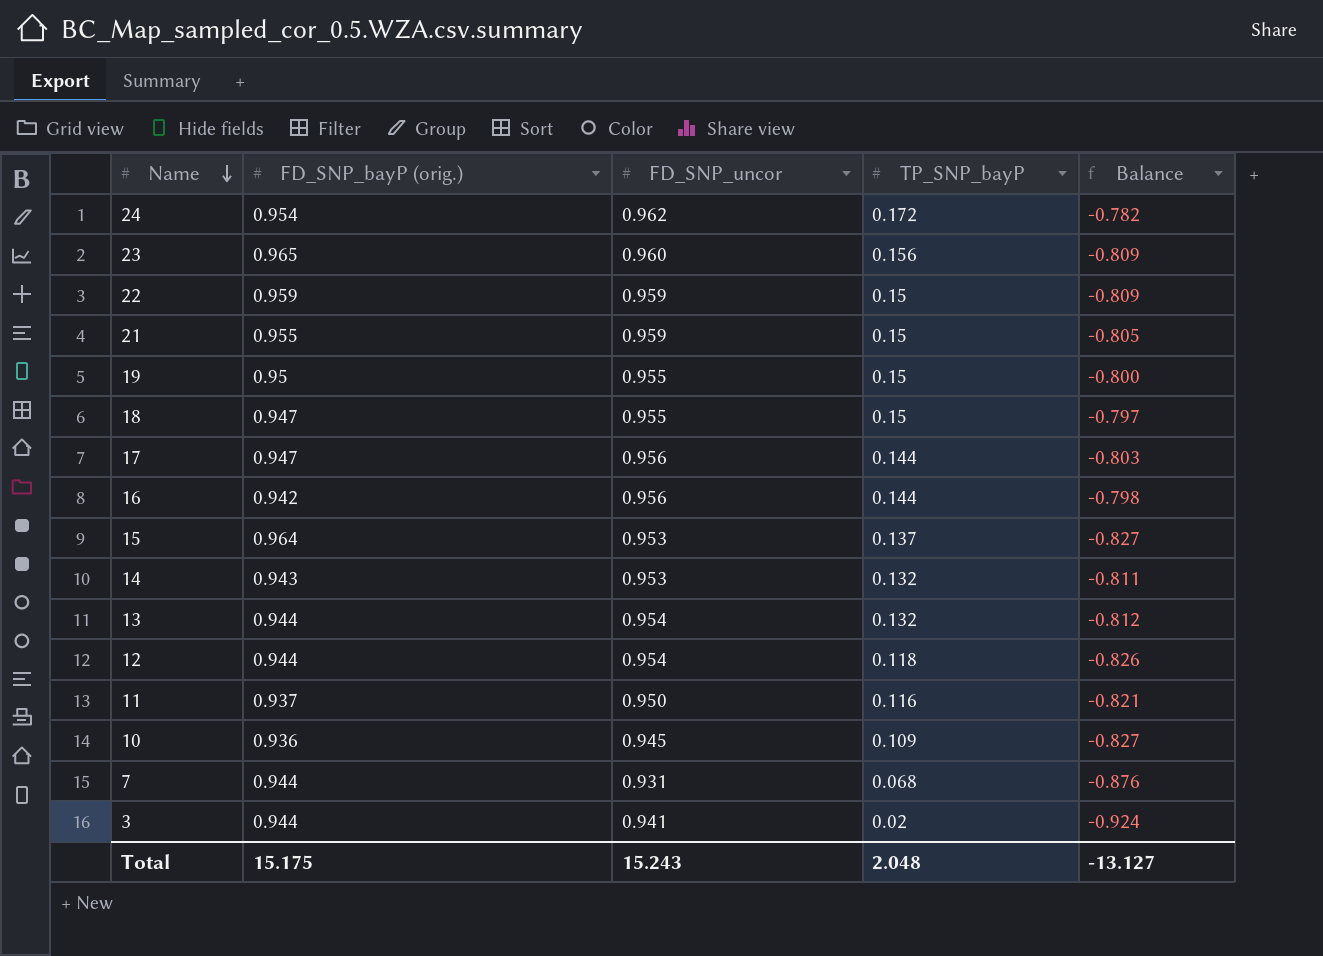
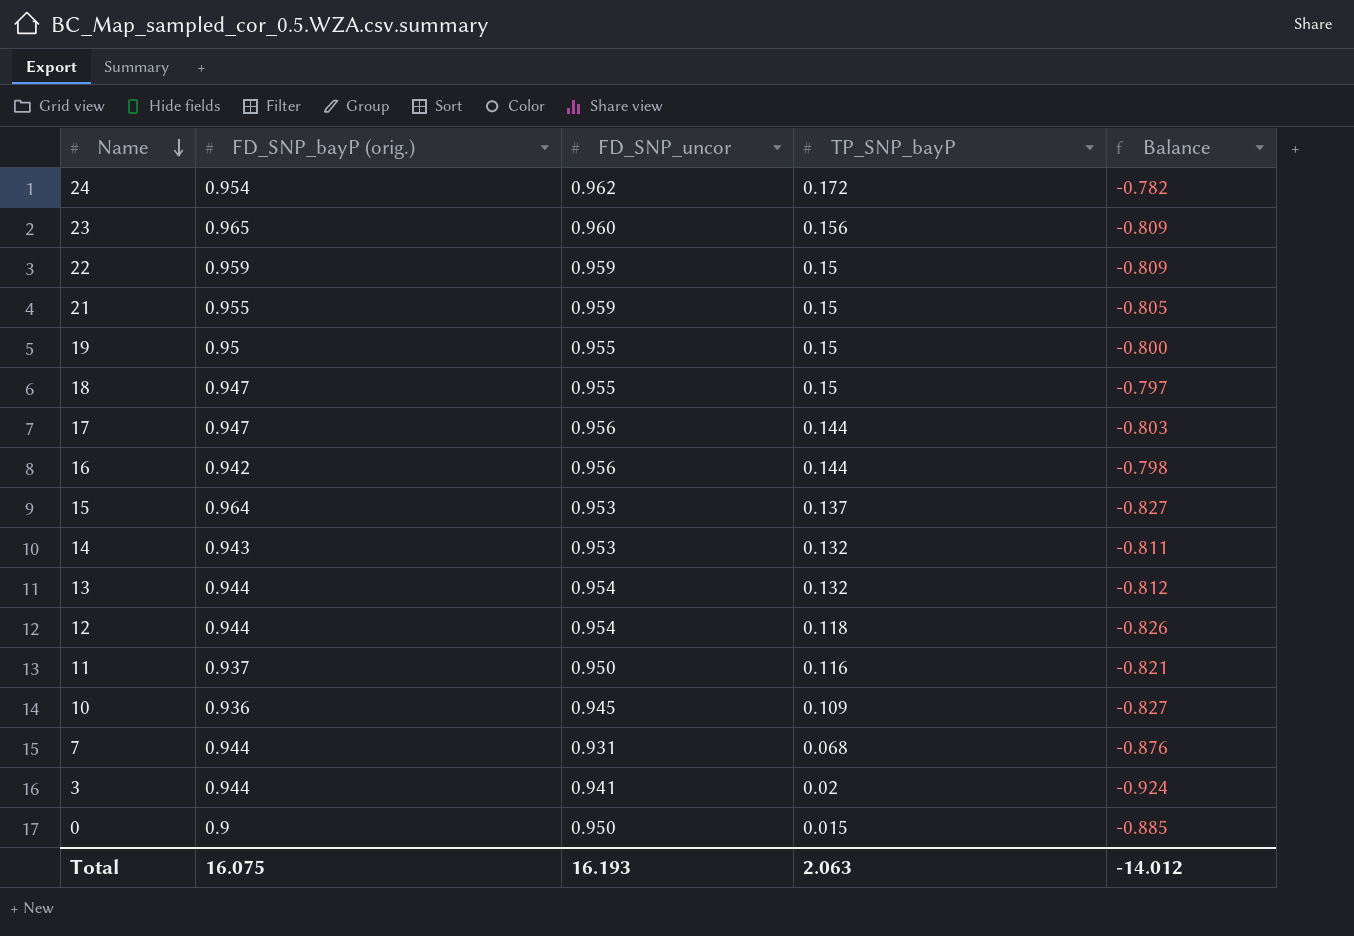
row 0: none -> 0.9 | 0.950 | 0.015 | -0.885
Total | FD_SNP_bayP (orig.): 15.175 -> 16.075
Total | FD_SNP_uncor: 15.243 -> 16.193
Total | TP_SNP_bayP: 2.048 -> 2.063
Total | Balance: -13.127 -> -14.012

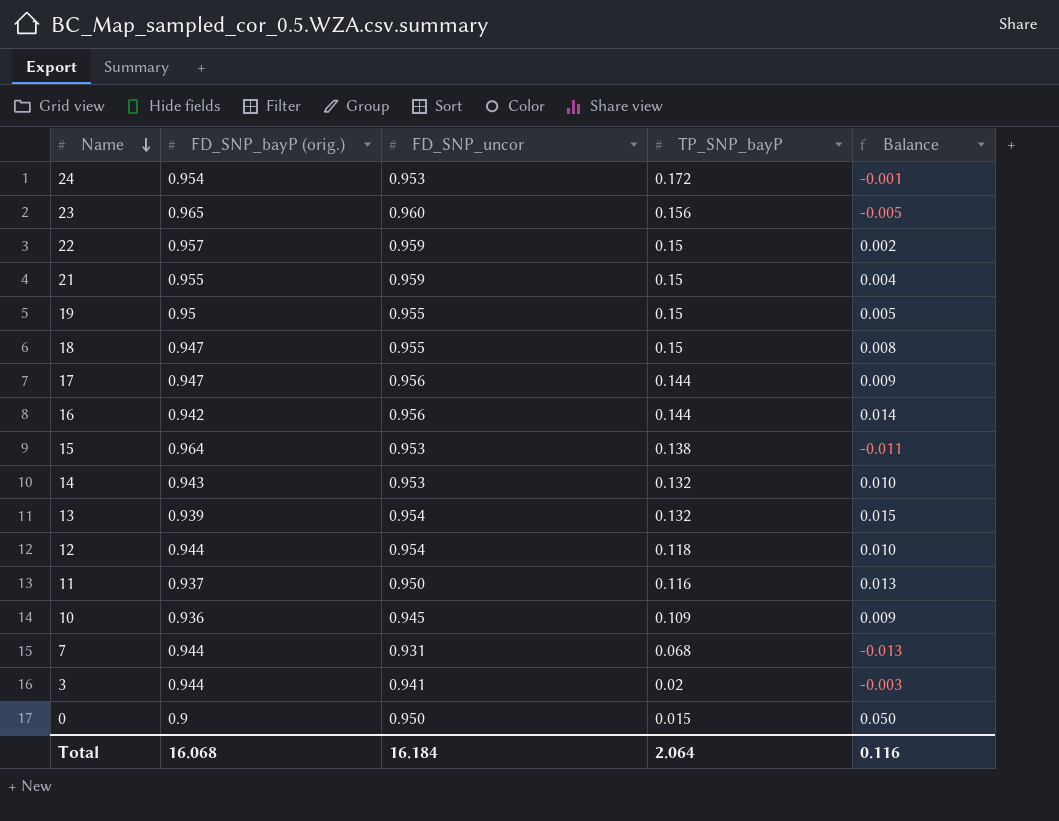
column Balance | formula: [TP_SNP_bayP] - [FD_SNP_bayP (orig.)] -> [FD_SNP_uncor] - [FD_SNP_bayP (orig.)]
24 | FD_SNP_uncor: 0.962 -> 0.953
22 | FD_SNP_bayP (orig.): 0.959 -> 0.957
15 | TP_SNP_bayP: 0.137 -> 0.138
13 | FD_SNP_bayP (orig.): 0.944 -> 0.939
Total | FD_SNP_bayP (orig.): 16.075 -> 16.068
Total | FD_SNP_uncor: 16.193 -> 16.184
Total | TP_SNP_bayP: 2.063 -> 2.064
Total | Balance: -14.012 -> 0.116

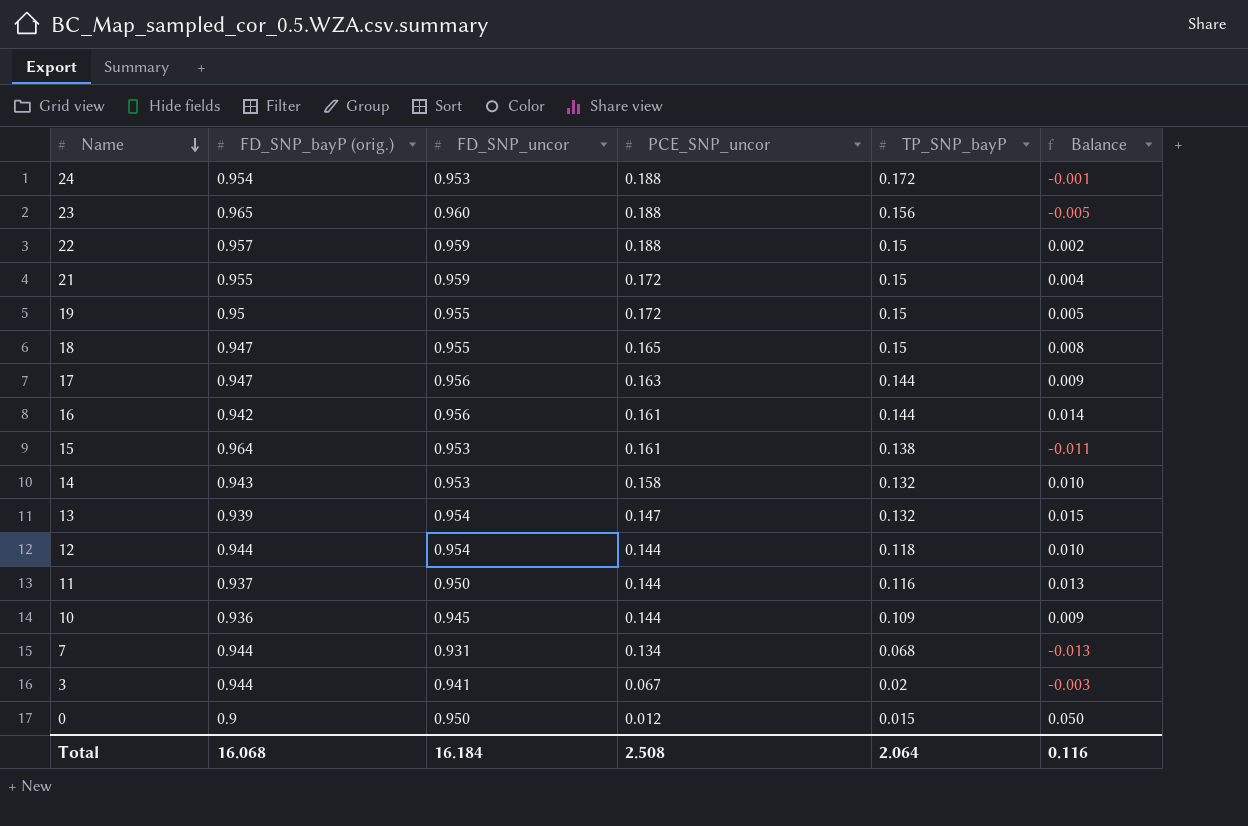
column PCE_SNP_uncor | position: none -> 4

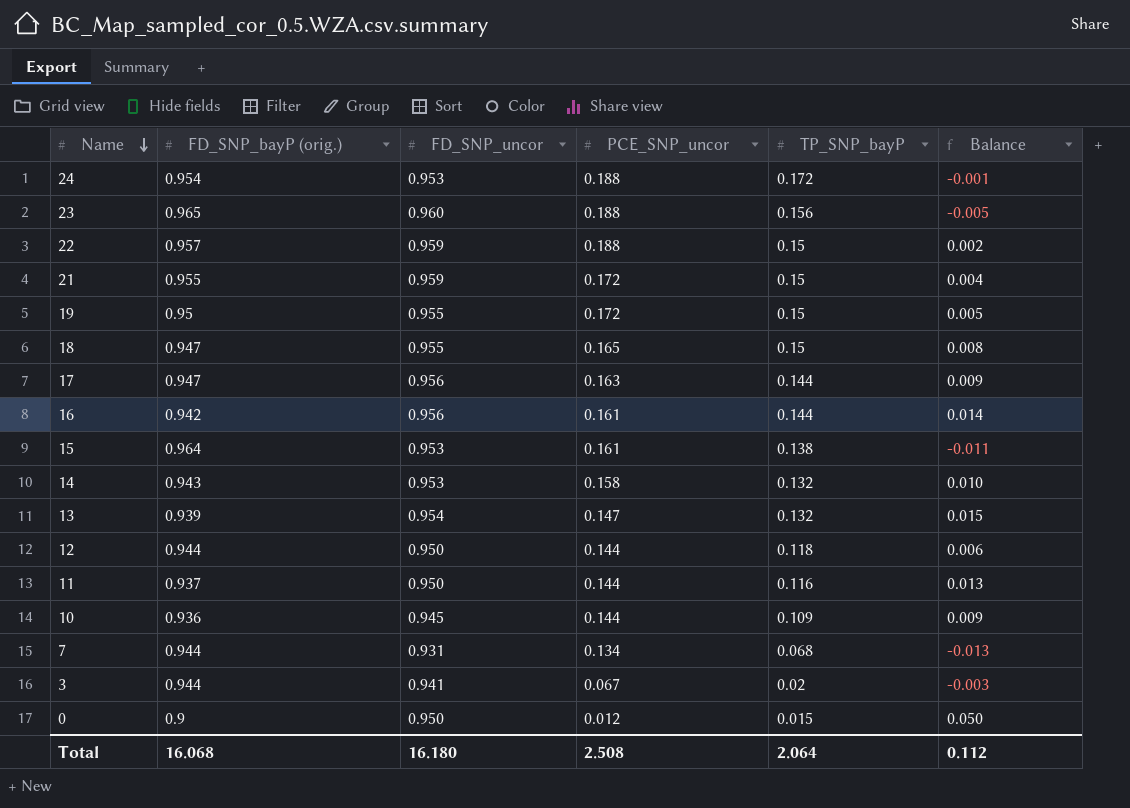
12 | FD_SNP_uncor: 0.954 -> 0.950
12 | Balance: 0.010 -> 0.006
Total | FD_SNP_uncor: 16.184 -> 16.180
Total | Balance: 0.116 -> 0.112

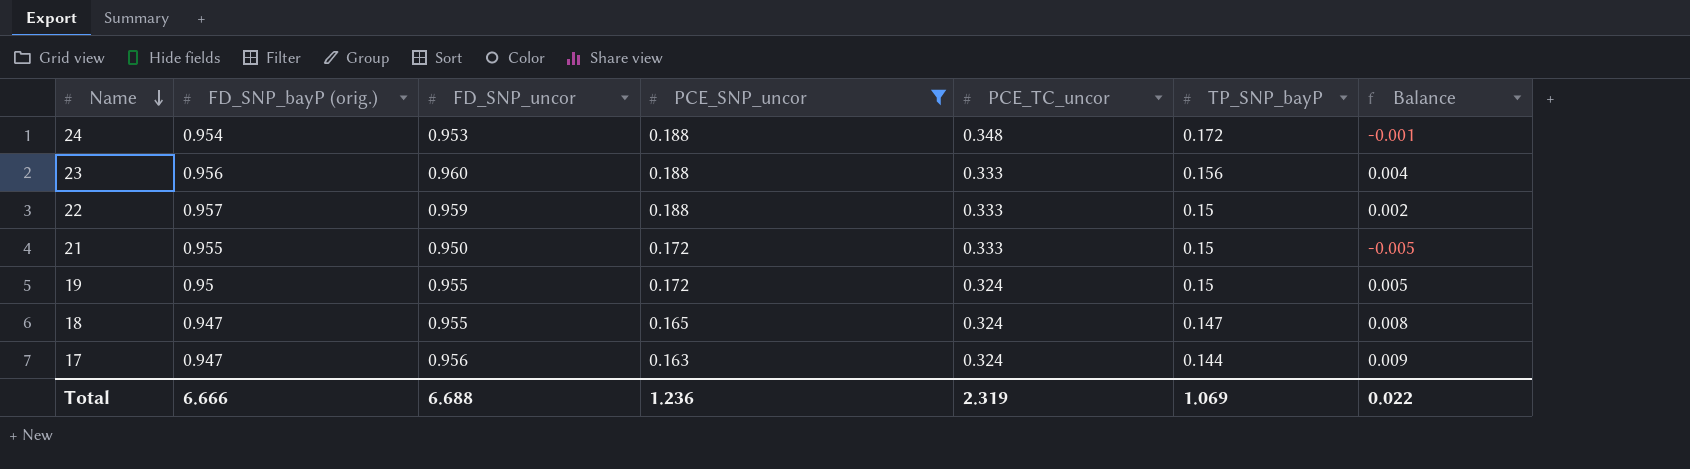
filter: none -> PCE_SNP_uncor >= 0.163
column PCE_TC_uncor | position: none -> 5
23 | FD_SNP_bayP (orig.): 0.965 -> 0.956
23 | Balance: -0.005 -> 0.004
21 | FD_SNP_uncor: 0.959 -> 0.950
21 | Balance: 0.004 -> -0.005
18 | TP_SNP_bayP: 0.15 -> 0.147
Total | FD_SNP_bayP (orig.): 16.068 -> 6.666
Total | FD_SNP_uncor: 16.180 -> 6.688
Total | PCE_SNP_uncor: 2.508 -> 1.236
Total | TP_SNP_bayP: 2.064 -> 1.069
Total | Balance: 0.112 -> 0.022

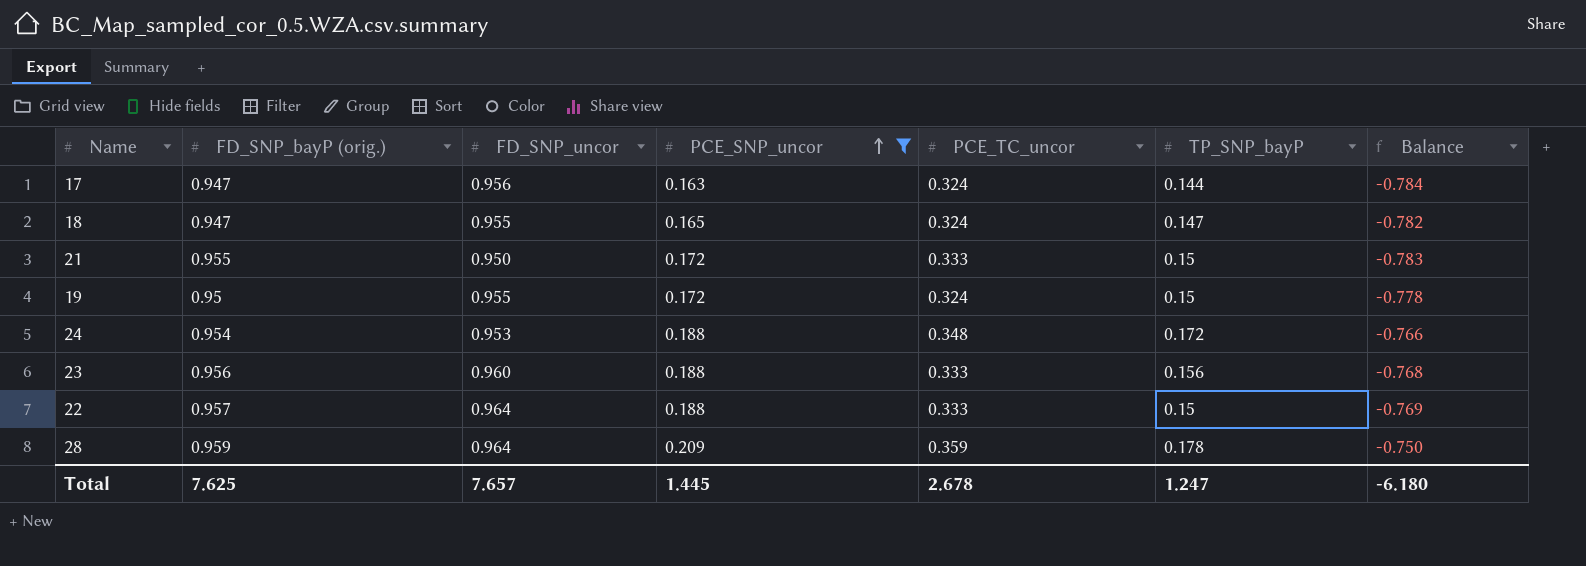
row order: Name descending -> PCE_SNP_uncor ascending
column Balance | formula: [FD_SNP_uncor] - [FD_SNP_bayP (orig.)] -> [PCE_SNP_uncor] - [FD_SNP_bayP (orig.)]
22 | FD_SNP_uncor: 0.959 -> 0.964
row 28: none -> 0.959 | 0.964 | 0.209 | 0.359 | 0.178 | -0.750
Total | FD_SNP_bayP (orig.): 6.666 -> 7.625
Total | FD_SNP_uncor: 6.688 -> 7.657
Total | PCE_SNP_uncor: 1.236 -> 1.445
Total | PCE_TC_uncor: 2.319 -> 2.678
Total | TP_SNP_bayP: 1.069 -> 1.247
Total | Balance: 0.022 -> -6.180

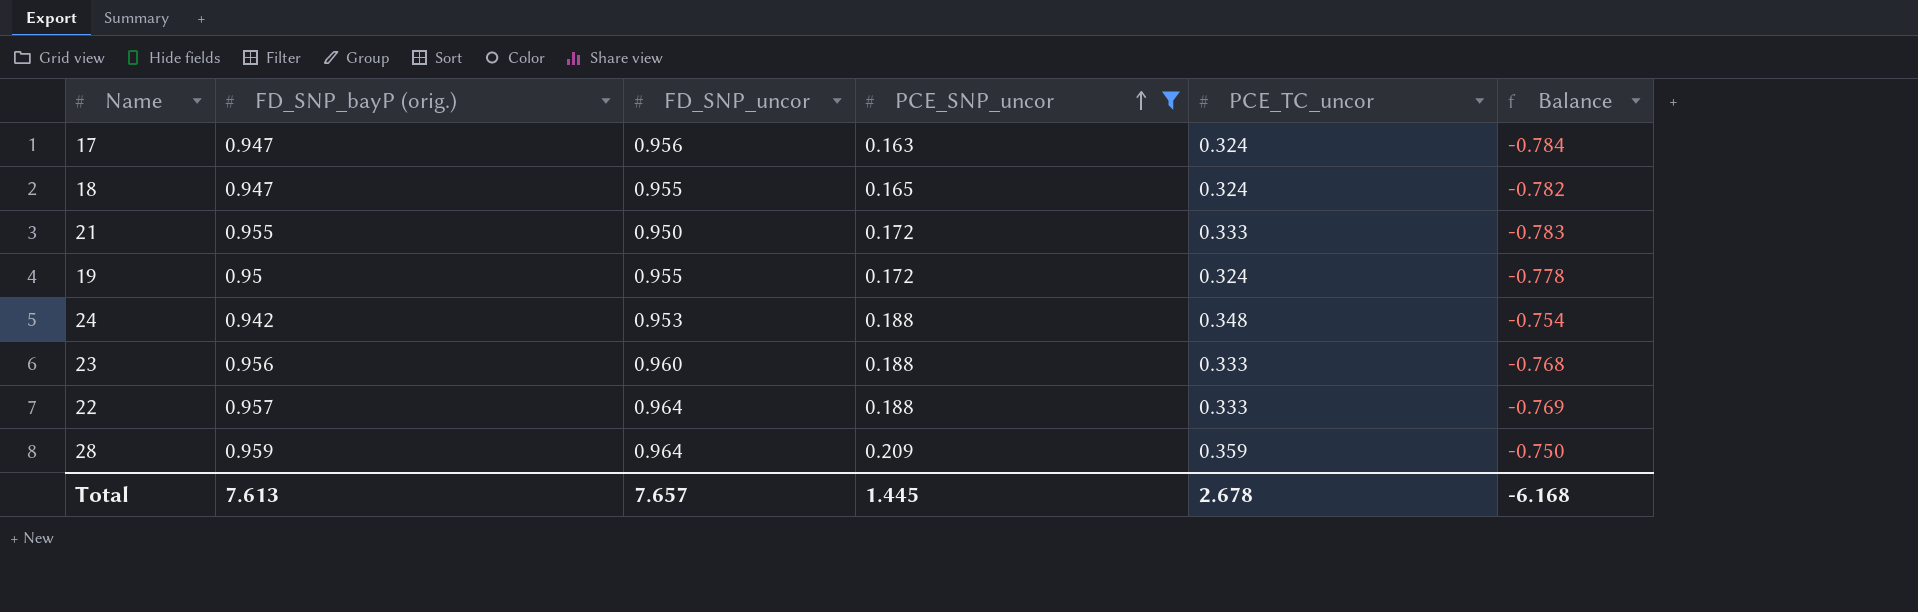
column TP_SNP_bayP | position: 6 -> none
24 | FD_SNP_bayP (orig.): 0.954 -> 0.942
24 | Balance: -0.766 -> -0.754
Total | FD_SNP_bayP (orig.): 7.625 -> 7.613
Total | Balance: -6.180 -> -6.168

